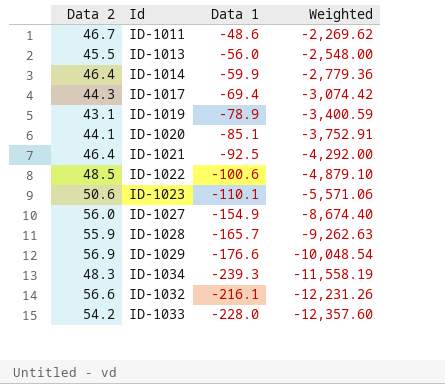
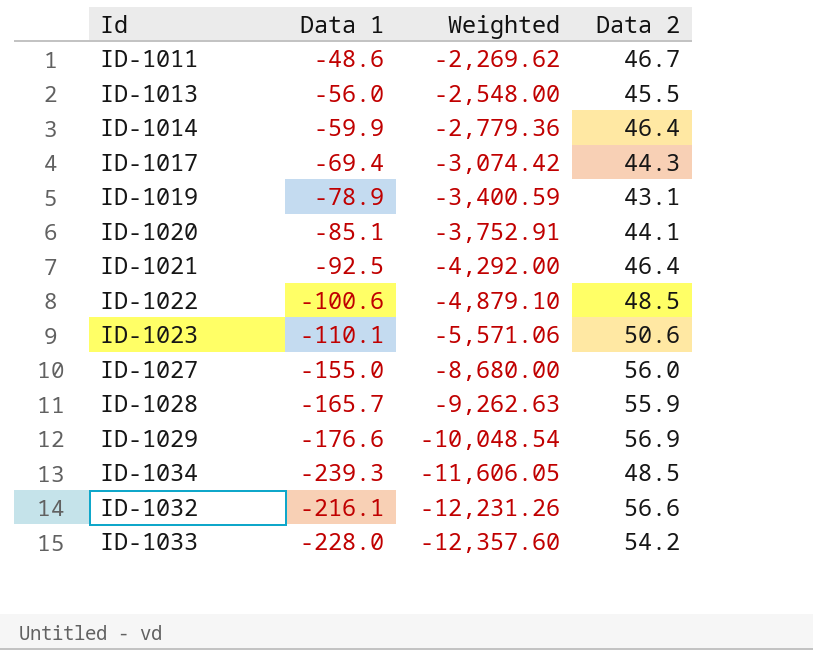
column Data 2 | position: 1 -> 4
ID-1027 | Data 1: -154.9 -> -155.0
ID-1027 | Weighted: -8,674.40 -> -8,680.00
ID-1034 | Weighted: -11,558.19 -> -11,606.05
ID-1034 | Data 2: 48.3 -> 48.5

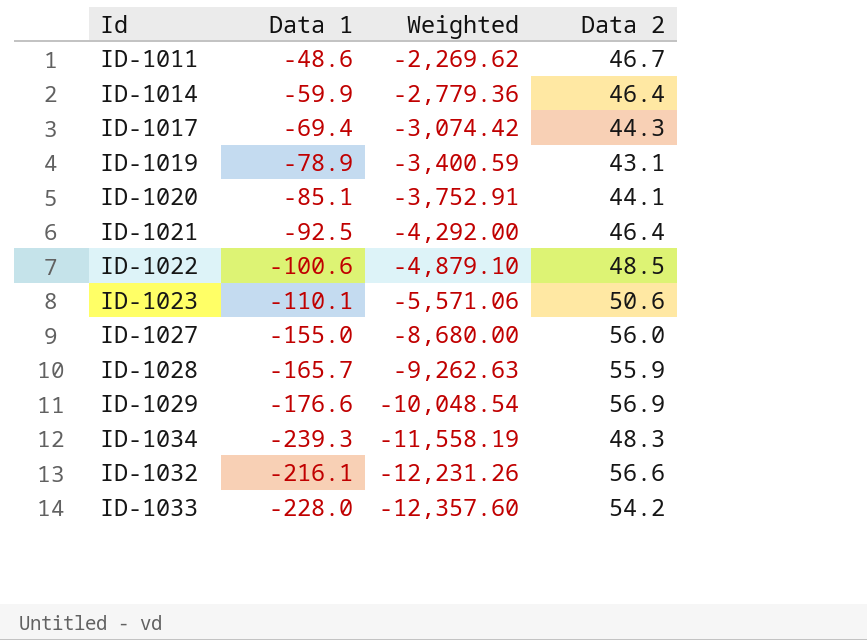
row ID-1013: -56.0 | -2,548.00 | 45.5 -> none
ID-1034 | Weighted: -11,606.05 -> -11,558.19
ID-1034 | Data 2: 48.5 -> 48.3

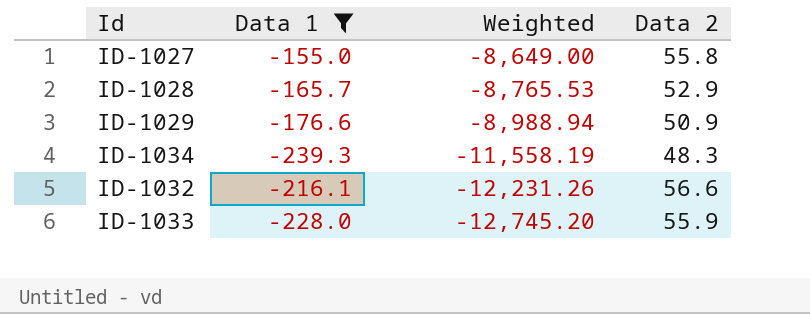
filter: none -> Data 1 <= -155.0
ID-1027 | Weighted: -8,680.00 -> -8,649.00
ID-1027 | Data 2: 56.0 -> 55.8
ID-1028 | Weighted: -9,262.63 -> -8,765.53
ID-1028 | Data 2: 55.9 -> 52.9
ID-1029 | Weighted: -10,048.54 -> -8,988.94
ID-1029 | Data 2: 56.9 -> 50.9
ID-1033 | Weighted: -12,357.60 -> -12,745.20
ID-1033 | Data 2: 54.2 -> 55.9

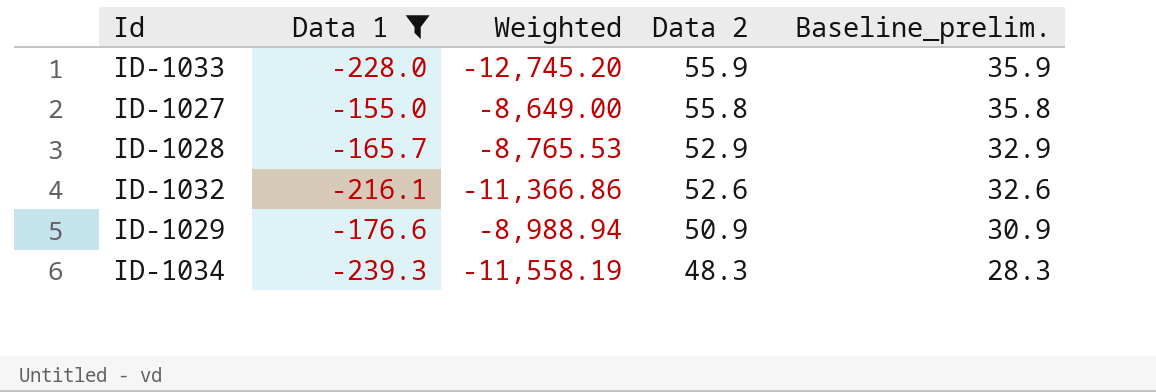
row order: Weighted descending -> Data 2 descending
column Baseline_prelim. | formula: none -> [Data 2] - 20
ID-1032 | Weighted: -12,231.26 -> -11,366.86
ID-1032 | Data 2: 56.6 -> 52.6

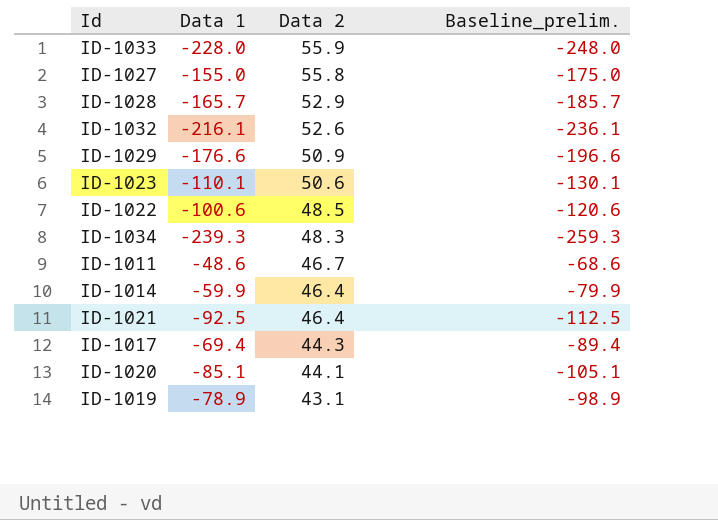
filter: Data 1 <= -155.0 -> none
column Weighted | formula: [Data 1] * [Data 2] -> none
column Baseline_prelim. | formula: [Data 2] - 20 -> [Data 1] - 20

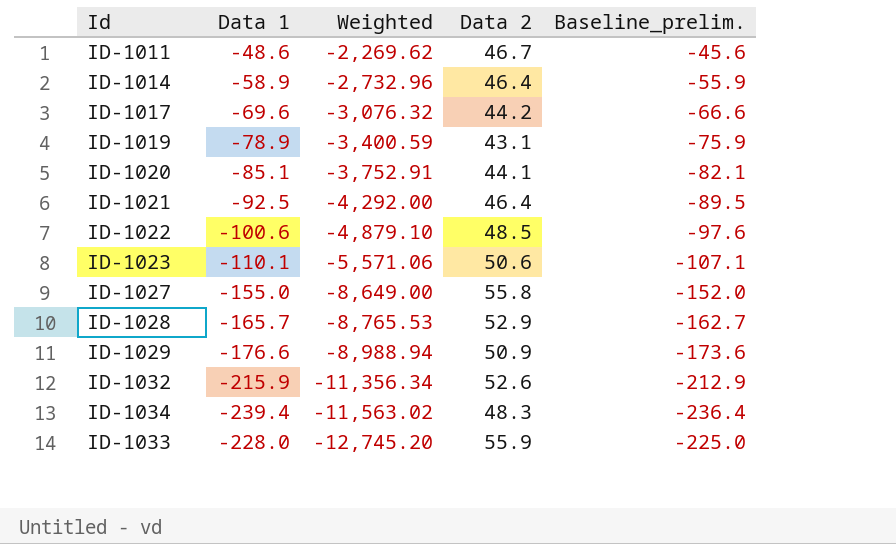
row order: Data 2 descending -> Weighted descending
column Weighted | formula: none -> [Data 1] * [Data 2]
column Baseline_prelim. | formula: [Data 1] - 20 -> [Data 1] + 3
ID-1014 | Data 1: -59.9 -> -58.9
ID-1017 | Data 1: -69.4 -> -69.6
ID-1017 | Data 2: 44.3 -> 44.2
ID-1032 | Data 1: -216.1 -> -215.9
ID-1034 | Data 1: -239.3 -> -239.4

